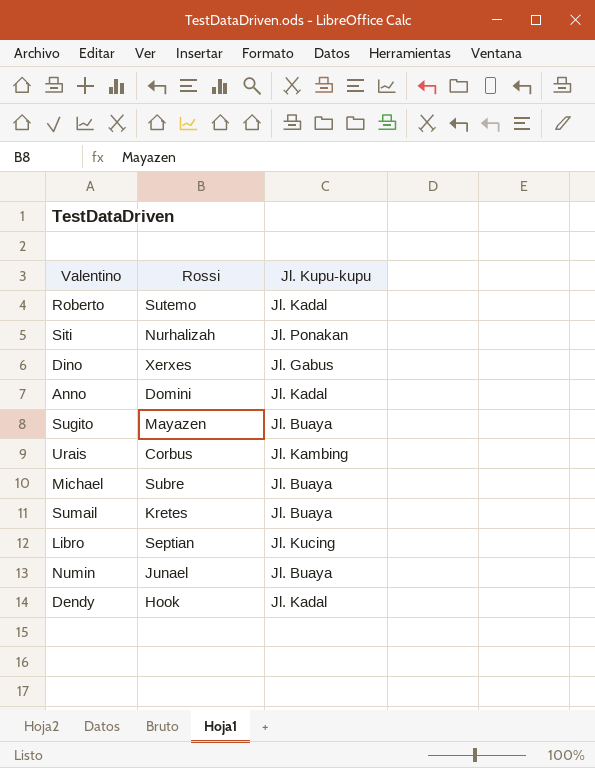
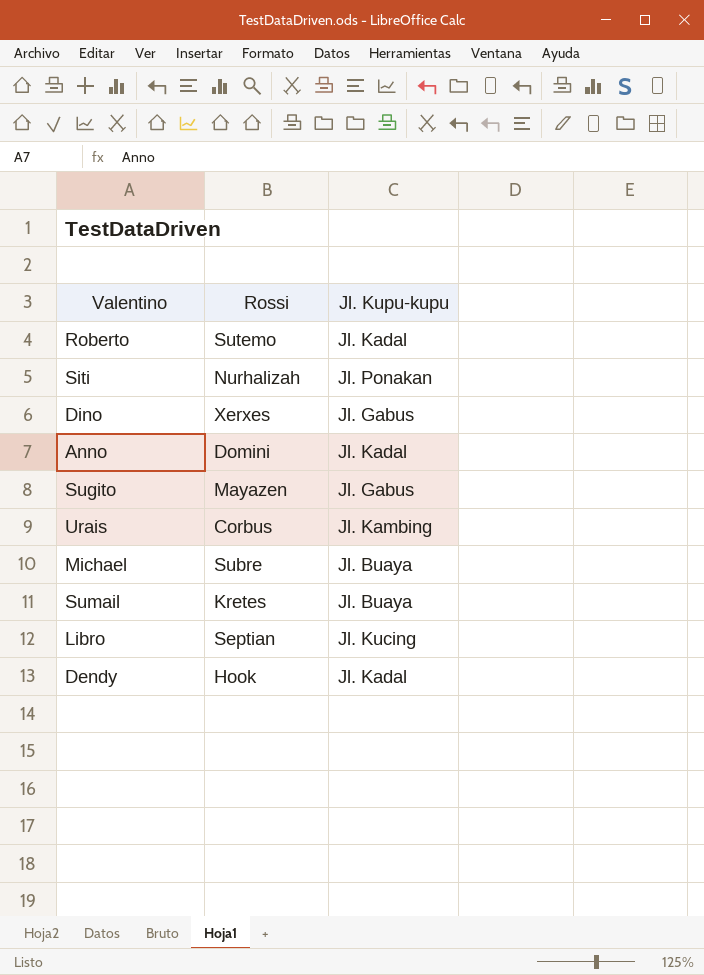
row Numin: Junael | Jl. Buaya -> none
Sugito | Jl. Kupu-kupu: Jl. Buaya -> Jl. Gabus

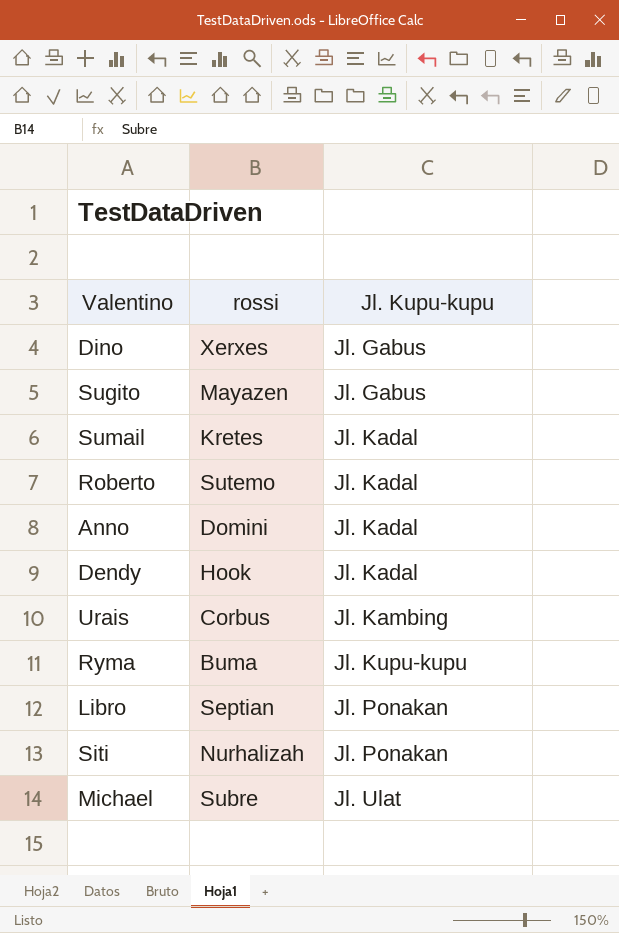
row order: none -> Jl. Kupu-kupu ascending
column name: Rossi -> rossi
Sumail | Jl. Kupu-kupu: Jl. Buaya -> Jl. Kadal
row Ryma: none -> Buma | Jl. Kupu-kupu
Libro | Jl. Kupu-kupu: Jl. Kucing -> Jl. Ponakan
Michael | Jl. Kupu-kupu: Jl. Buaya -> Jl. Ulat

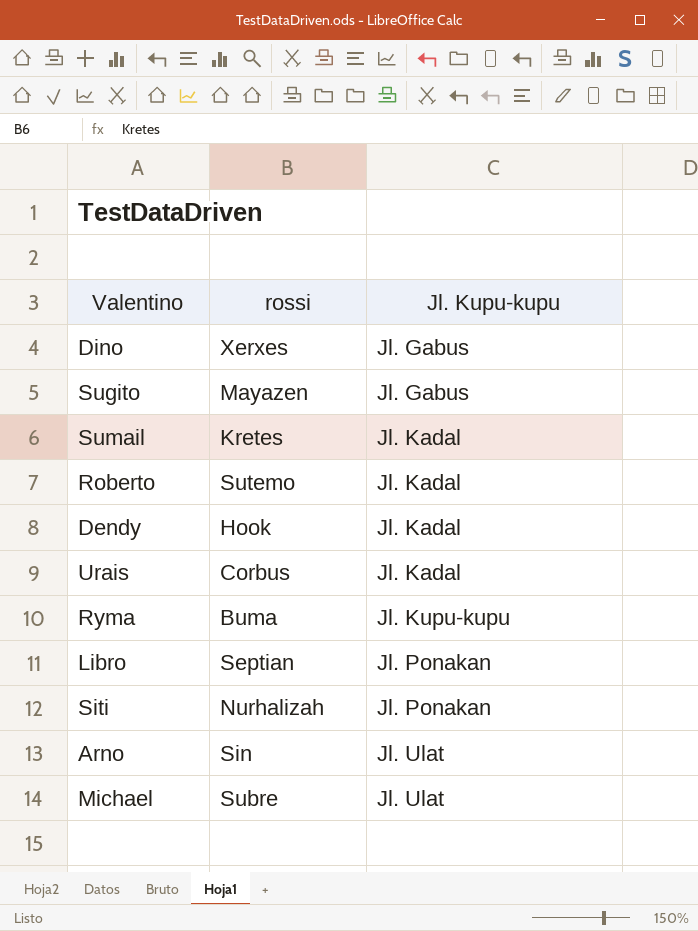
row Anno: Domini | Jl. Kadal -> none
Urais | Jl. Kupu-kupu: Jl. Kambing -> Jl. Kadal
row Arno: none -> Sin | Jl. Ulat

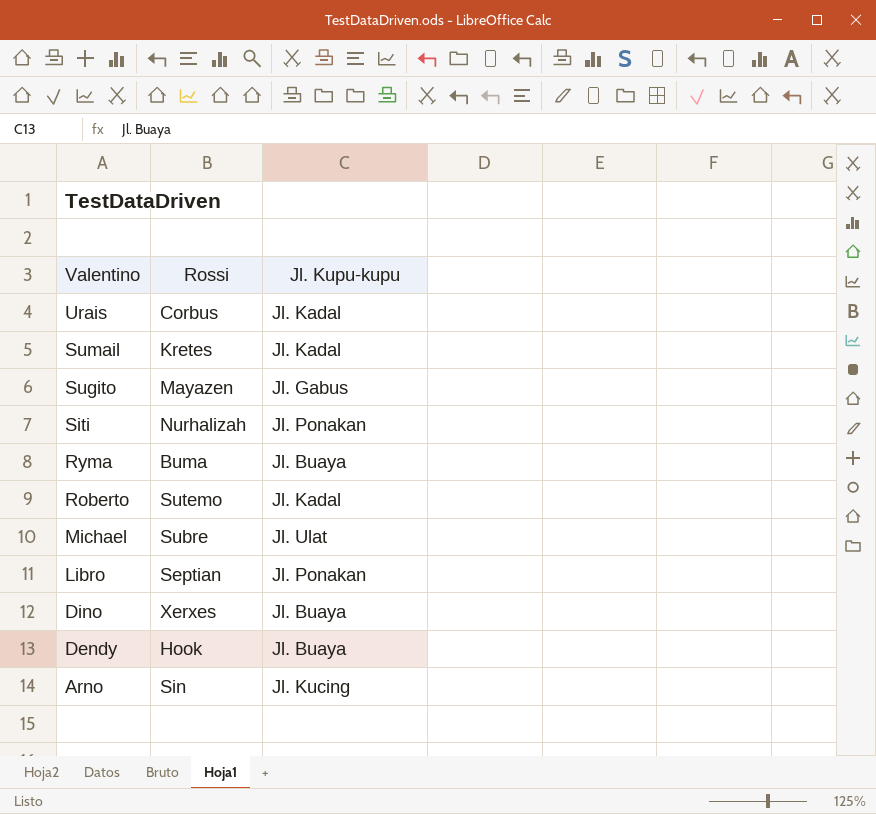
row order: Jl. Kupu-kupu ascending -> Valentino descending
column name: rossi -> Rossi
Ryma | Jl. Kupu-kupu: Jl. Kupu-kupu -> Jl. Buaya
Dino | Jl. Kupu-kupu: Jl. Gabus -> Jl. Buaya
Dendy | Jl. Kupu-kupu: Jl. Kadal -> Jl. Buaya
Arno | Jl. Kupu-kupu: Jl. Ulat -> Jl. Kucing

